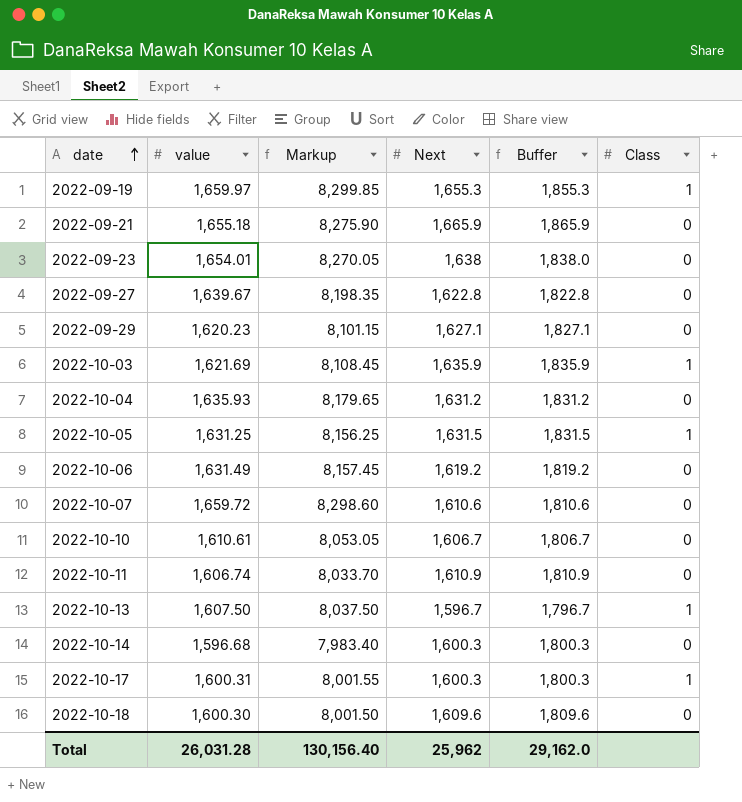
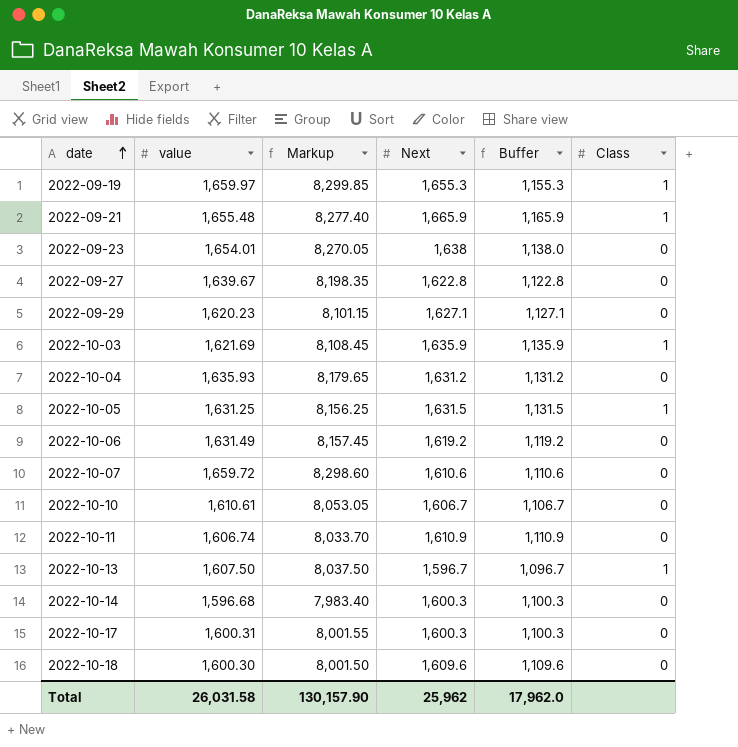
column Buffer | formula: [Next] + 200 -> [Next] - 500
2022-09-21 | value: 1,655.18 -> 1,655.48
2022-09-21 | Markup: 8,275.90 -> 8,277.40
2022-09-21 | Class: 0 -> 1
2022-10-17 | Class: 1 -> 0
Total | value: 26,031.28 -> 26,031.58
Total | Markup: 130,156.40 -> 130,157.90
Total | Buffer: 29,162.0 -> 17,962.0

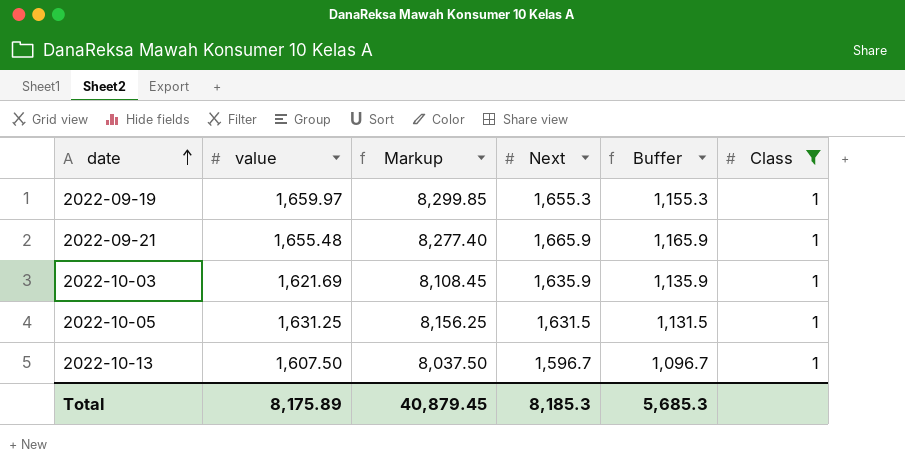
filter: none -> Class = 1
Total | value: 26,031.58 -> 8,175.89
Total | Markup: 130,157.90 -> 40,879.45
Total | Next: 25,962 -> 8,185.3
Total | Buffer: 17,962.0 -> 5,685.3

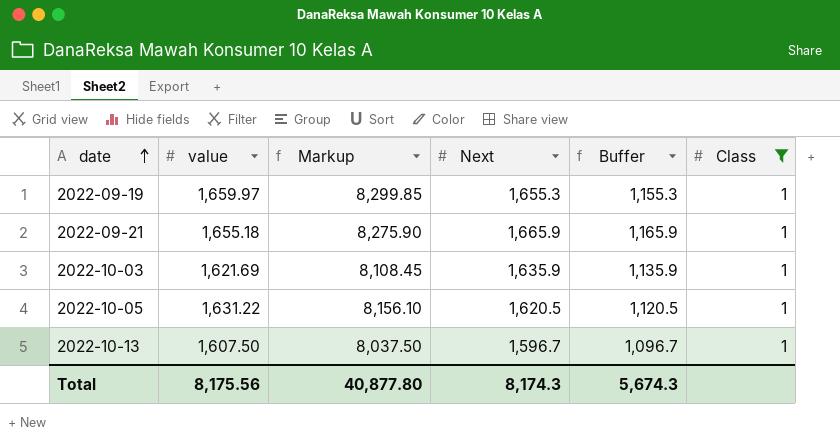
2022-09-21 | value: 1,655.48 -> 1,655.18
2022-09-21 | Markup: 8,277.40 -> 8,275.90
2022-10-05 | value: 1,631.25 -> 1,631.22
2022-10-05 | Markup: 8,156.25 -> 8,156.10
2022-10-05 | Next: 1,631.5 -> 1,620.5
2022-10-05 | Buffer: 1,131.5 -> 1,120.5
Total | value: 8,175.89 -> 8,175.56
Total | Markup: 40,879.45 -> 40,877.80
Total | Next: 8,185.3 -> 8,174.3
Total | Buffer: 5,685.3 -> 5,674.3

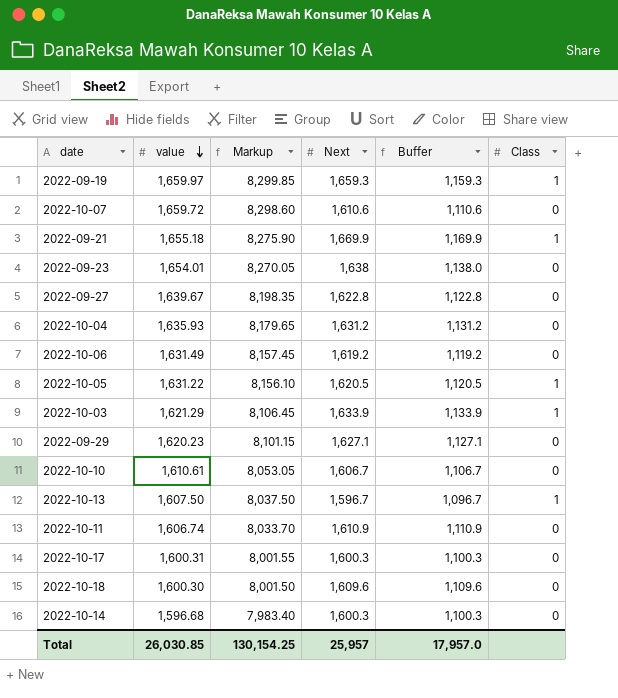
filter: Class = 1 -> none
row order: date ascending -> value descending
2022-09-19 | Next: 1,655.3 -> 1,659.3
2022-09-19 | Buffer: 1,155.3 -> 1,159.3
2022-09-21 | Next: 1,665.9 -> 1,669.9
2022-09-21 | Buffer: 1,165.9 -> 1,169.9
2022-10-03 | value: 1,621.69 -> 1,621.29
2022-10-03 | Markup: 8,108.45 -> 8,106.45
2022-10-03 | Next: 1,635.9 -> 1,633.9
2022-10-03 | Buffer: 1,135.9 -> 1,133.9
Total | value: 8,175.56 -> 26,030.85
Total | Markup: 40,877.80 -> 130,154.25
Total | Next: 8,174.3 -> 25,957
Total | Buffer: 5,674.3 -> 17,957.0

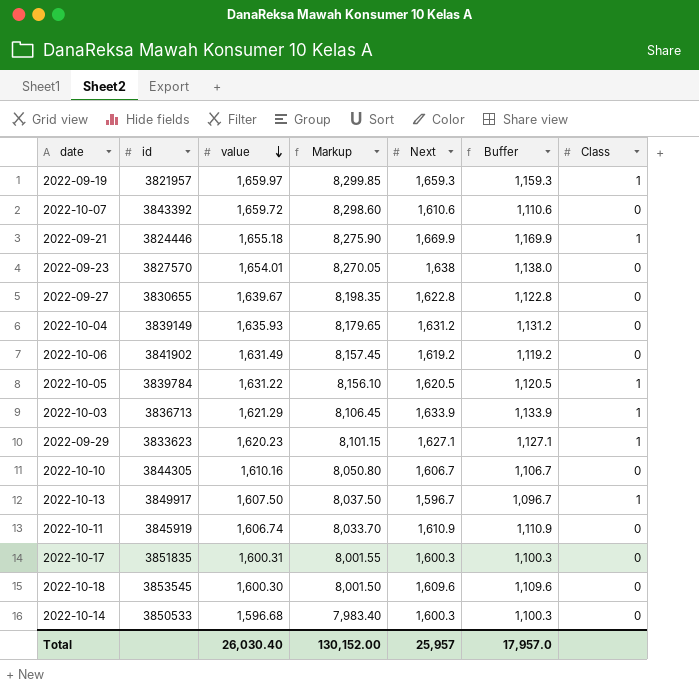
column id | position: none -> 2
2022-09-29 | Class: 0 -> 1
2022-10-10 | value: 1,610.61 -> 1,610.16
2022-10-10 | Markup: 8,053.05 -> 8,050.80
Total | value: 26,030.85 -> 26,030.40
Total | Markup: 130,154.25 -> 130,152.00

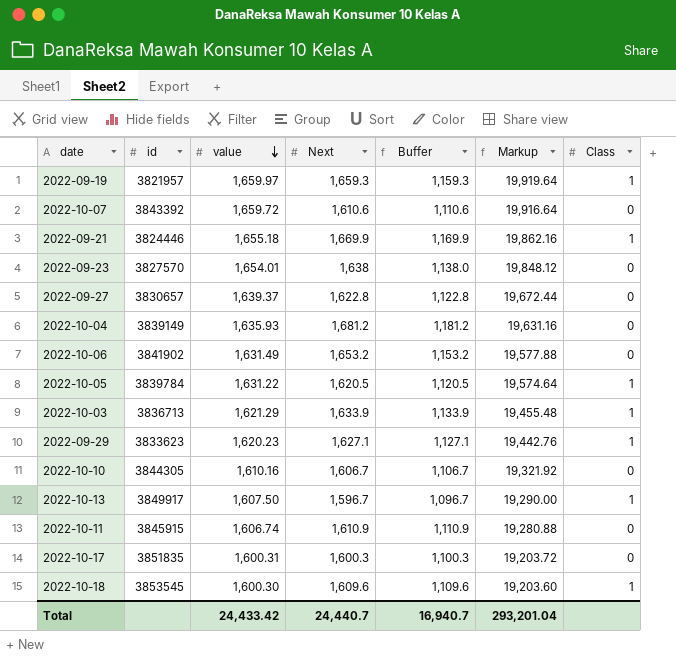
column Markup | formula: [value] * 5 -> [value] * 12
column Markup | position: 4 -> 6
row 2022-10-14: 3850533 | 1,596.68 | 7,983.40 | 1,600.3 | 1,100.3 | 0 -> none
2022-09-27 | id: 3830655 -> 3830657
2022-09-27 | value: 1,639.67 -> 1,639.37
2022-10-04 | Next: 1,631.2 -> 1,681.2
2022-10-04 | Buffer: 1,131.2 -> 1,181.2
2022-10-06 | Next: 1,619.2 -> 1,653.2
2022-10-06 | Buffer: 1,119.2 -> 1,153.2
2022-10-11 | id: 3845919 -> 3845915
2022-10-18 | Class: 0 -> 1
Total | value: 26,030.40 -> 24,433.42
Total | Next: 25,957 -> 24,440.7
Total | Buffer: 17,957.0 -> 16,940.7
Total | Markup: 130,152.00 -> 293,201.04

